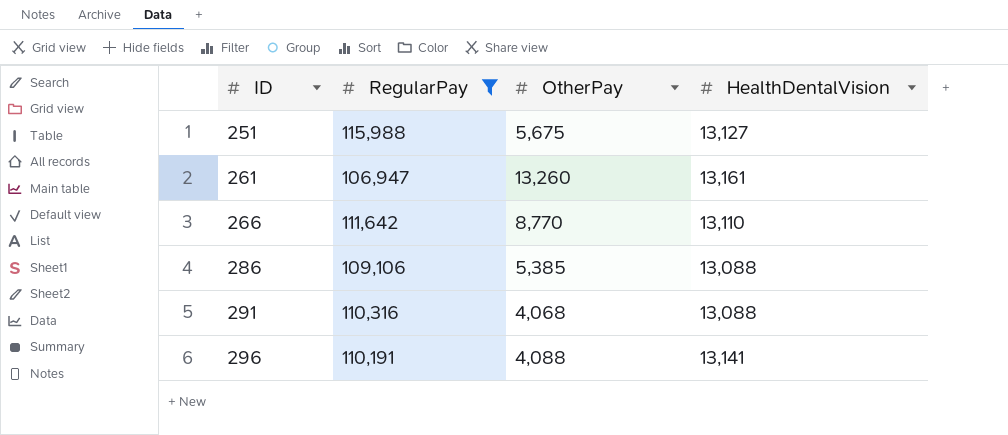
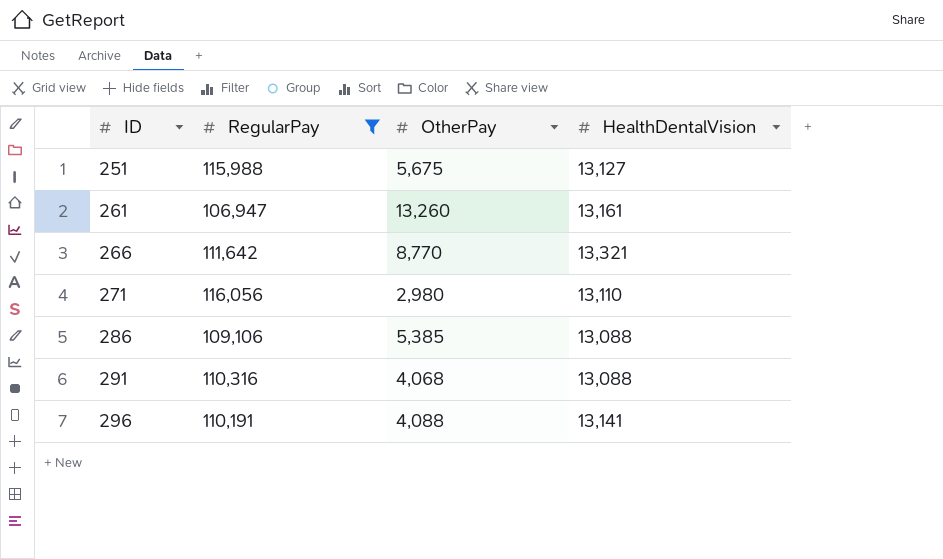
266 | HealthDentalVision: 13,110 -> 13,321
row 271: none -> 116,056 | 2,980 | 13,110

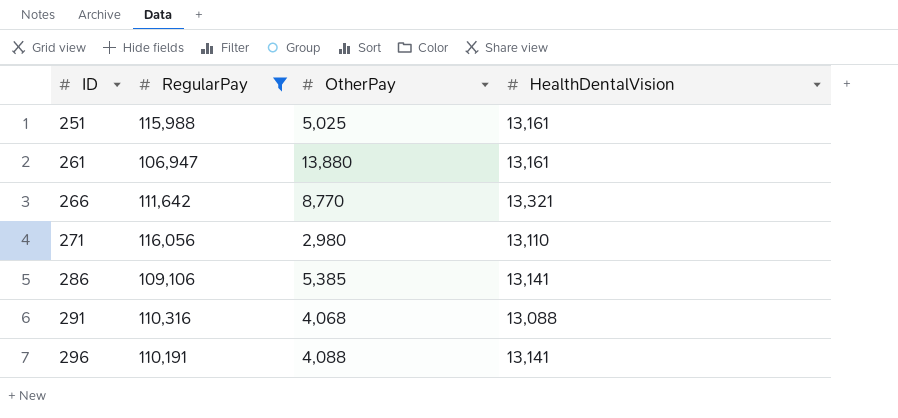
251 | OtherPay: 5,675 -> 5,025
251 | HealthDentalVision: 13,127 -> 13,161
261 | OtherPay: 13,260 -> 13,880
286 | HealthDentalVision: 13,088 -> 13,141

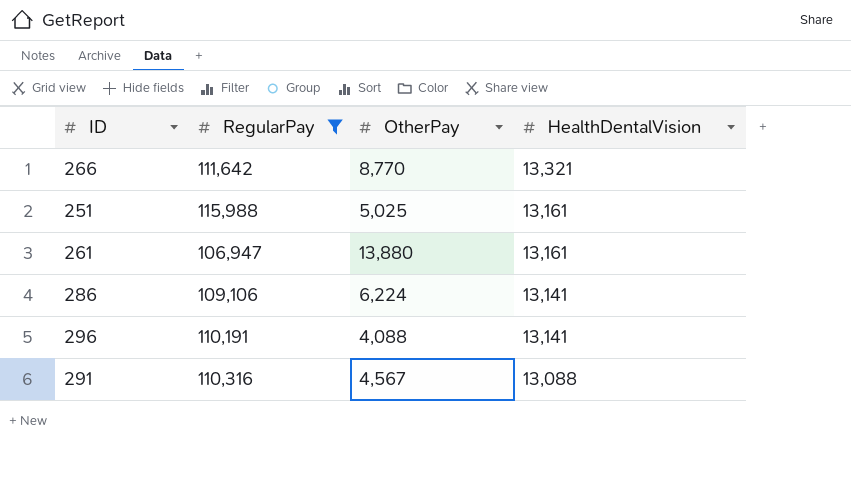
row order: ID ascending -> HealthDentalVision descending
row 271: 116,056 | 2,980 | 13,110 -> none
286 | OtherPay: 5,385 -> 6,224
291 | OtherPay: 4,068 -> 4,567

